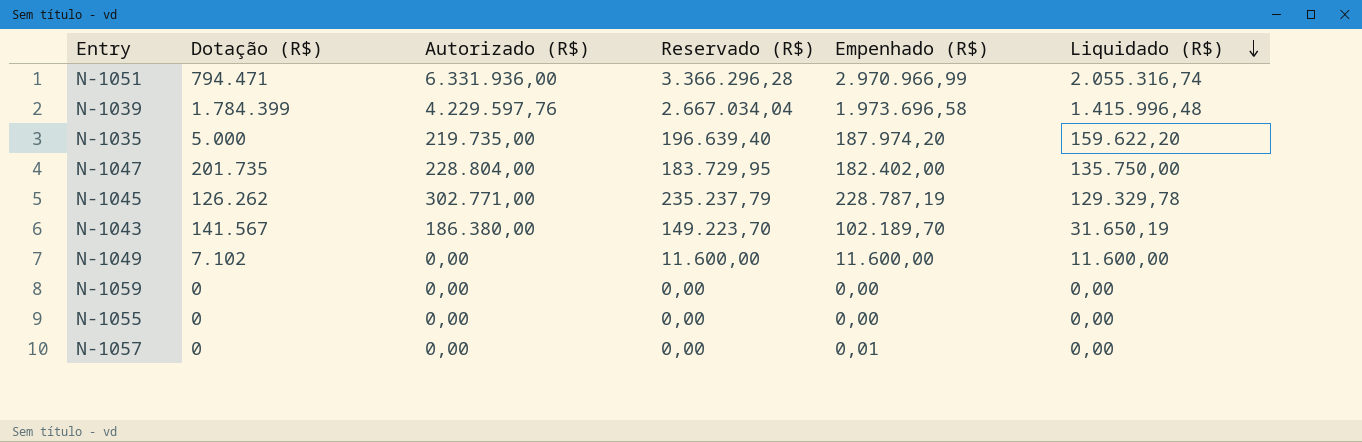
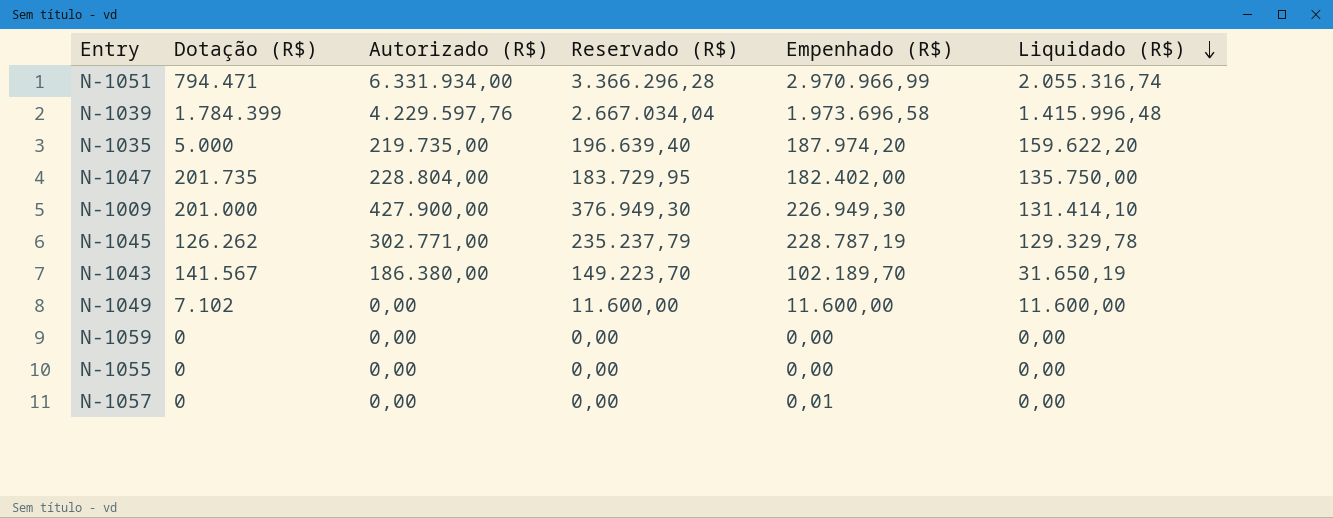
N-1051 | Autorizado (R$): 6.331.936,00 -> 6.331.934,00
row N-1009: none -> 201.000 | 427.900,00 | 376.949,30 | 226.949,30 | 131.414,10

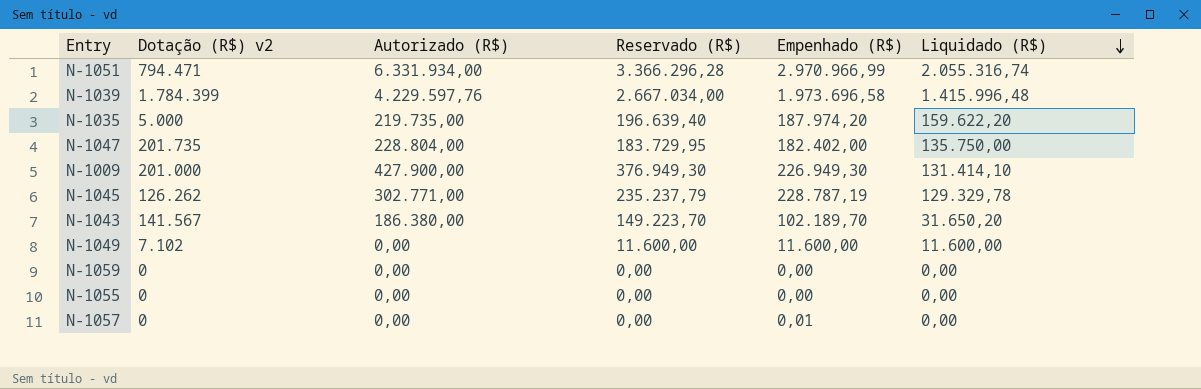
column name: Dotação (R$) -> Dotação (R$) v2
N-1039 | Reservado (R$): 2.667.034,04 -> 2.667.034,00
N-1043 | Liquidado (R$): 31.650,19 -> 31.650,20

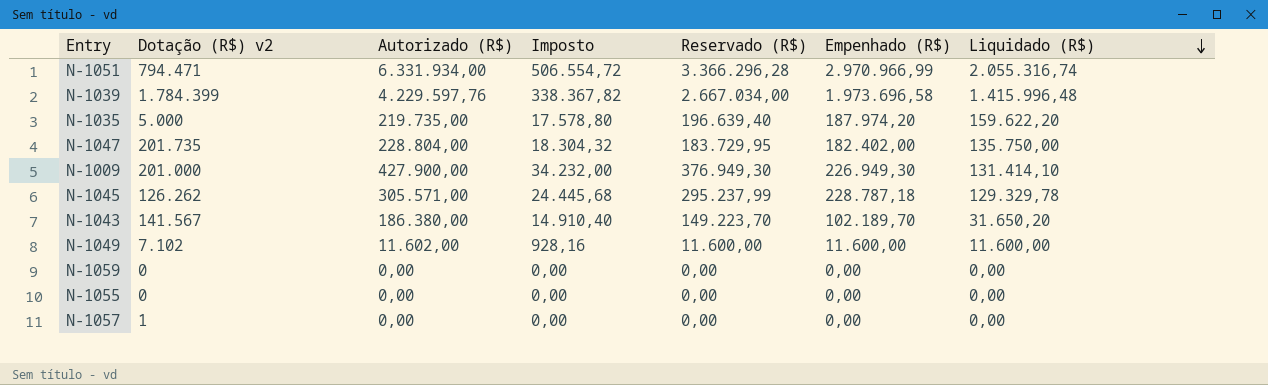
column Imposto | formula: none -> [Autorizado (R$)] * 0,08
N-1045 | Autorizado (R$): 302.771,00 -> 305.571,00
N-1045 | Reservado (R$): 235.237,79 -> 295.237,99
N-1045 | Empenhado (R$): 228.787,19 -> 228.787,18
N-1049 | Autorizado (R$): 0,00 -> 11.602,00
N-1057 | Dotação (R$) v2: 0 -> 1
N-1057 | Empenhado (R$): 0,01 -> 0,00

